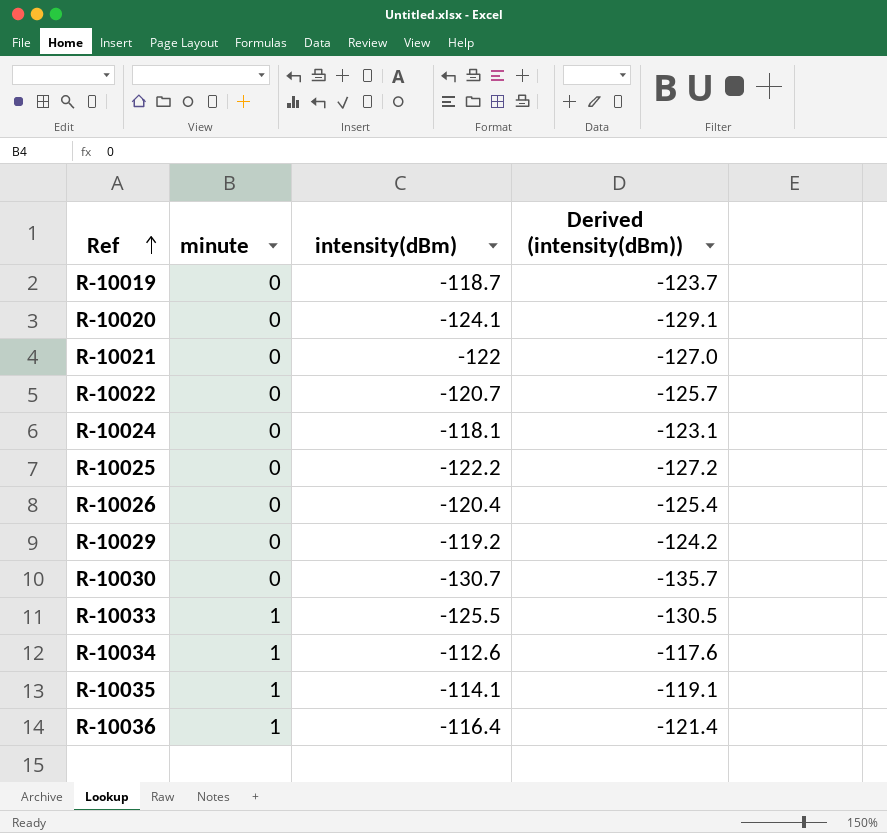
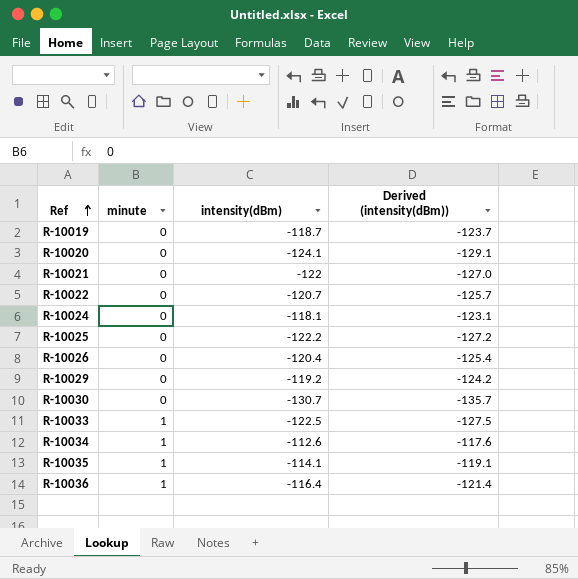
R-10033 | intensity(dBm): -125.5 -> -122.5
R-10033 | Derived (intensity(dBm)): -130.5 -> -127.5

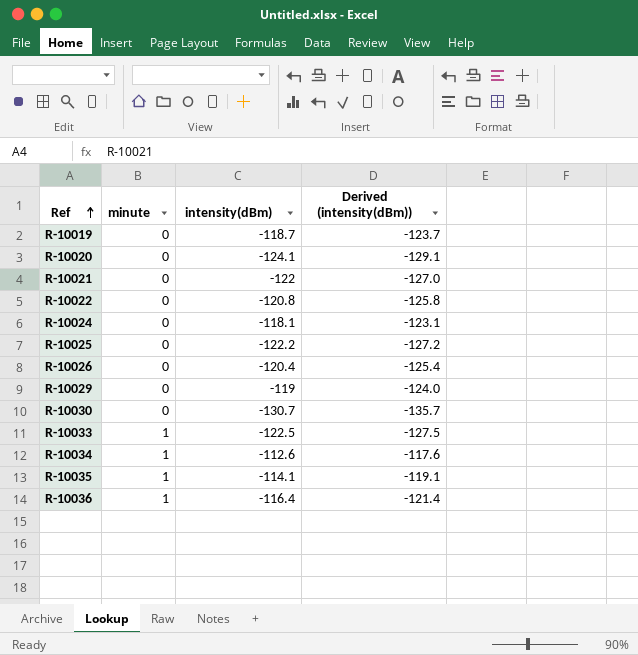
R-10022 | intensity(dBm): -120.7 -> -120.8
R-10022 | Derived (intensity(dBm)): -125.7 -> -125.8
R-10029 | intensity(dBm): -119.2 -> -119
R-10029 | Derived (intensity(dBm)): -124.2 -> -124.0

